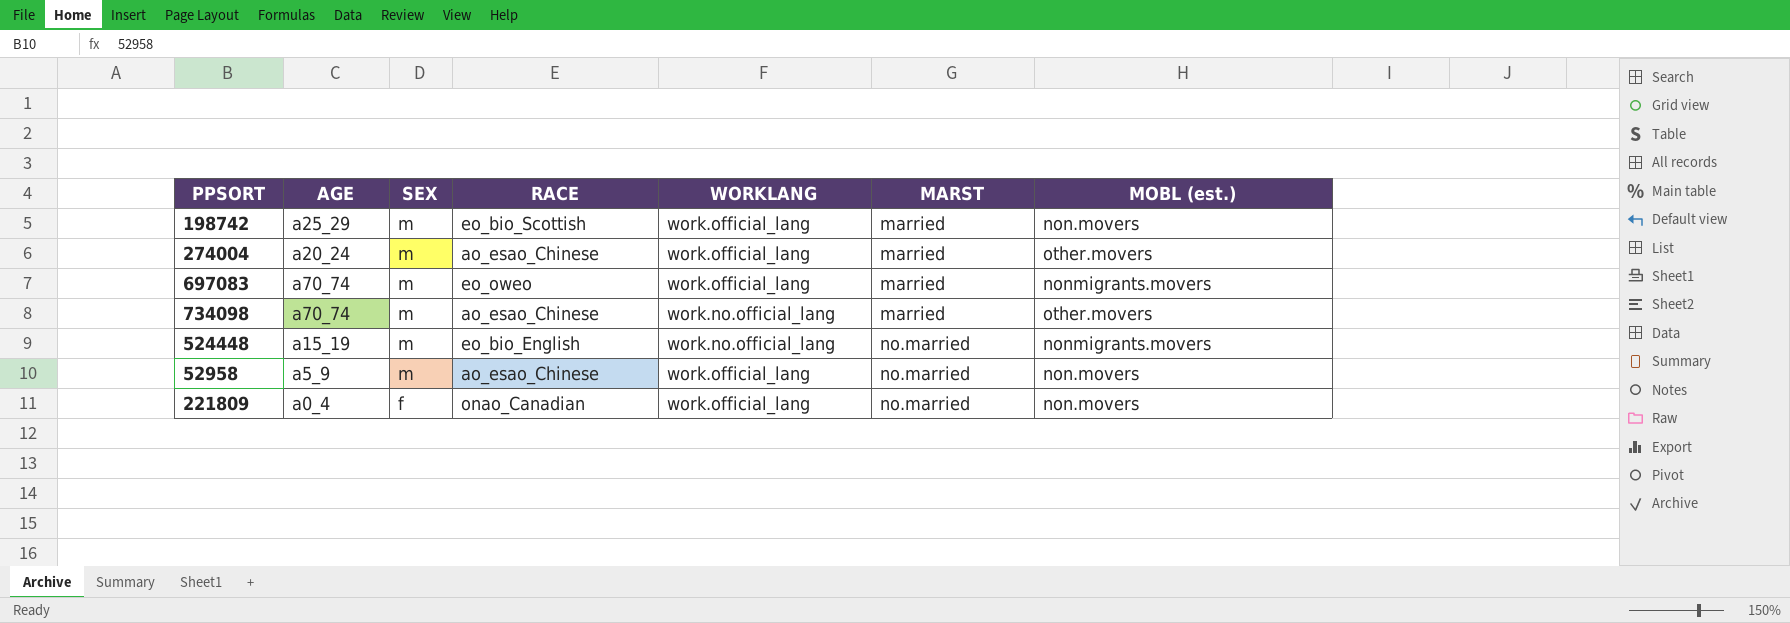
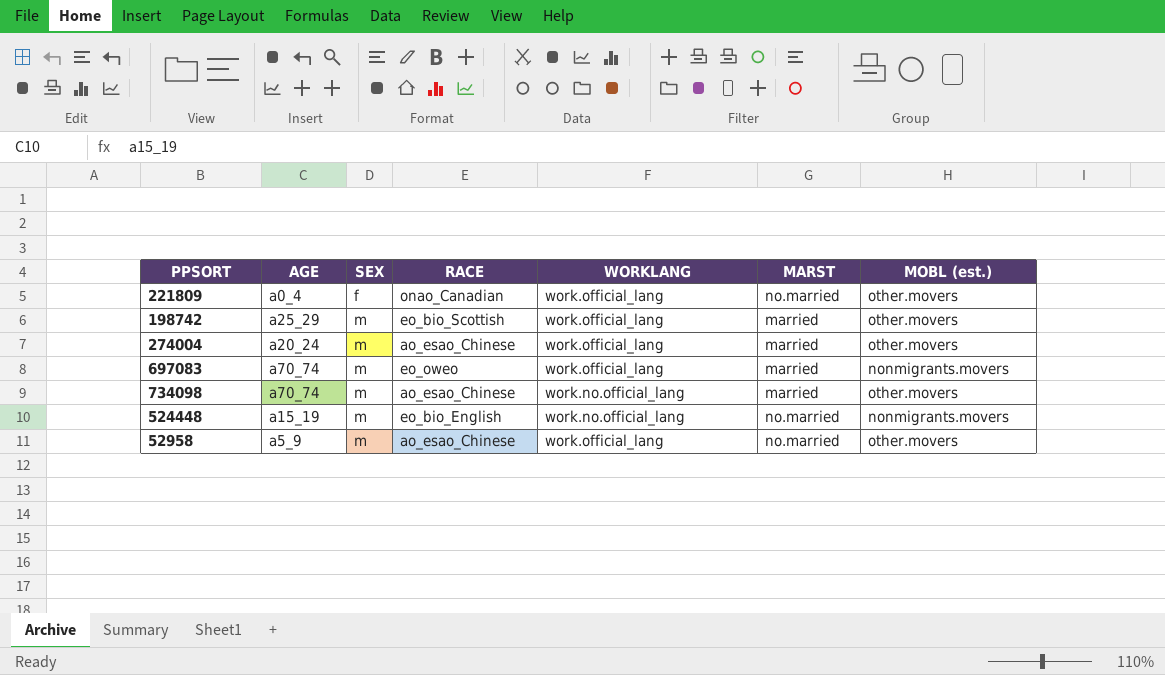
row order: SEX descending -> SEX ascending
221809 | MOBL (est.): non.movers -> other.movers
198742 | MOBL (est.): non.movers -> other.movers
52958 | MOBL (est.): non.movers -> other.movers

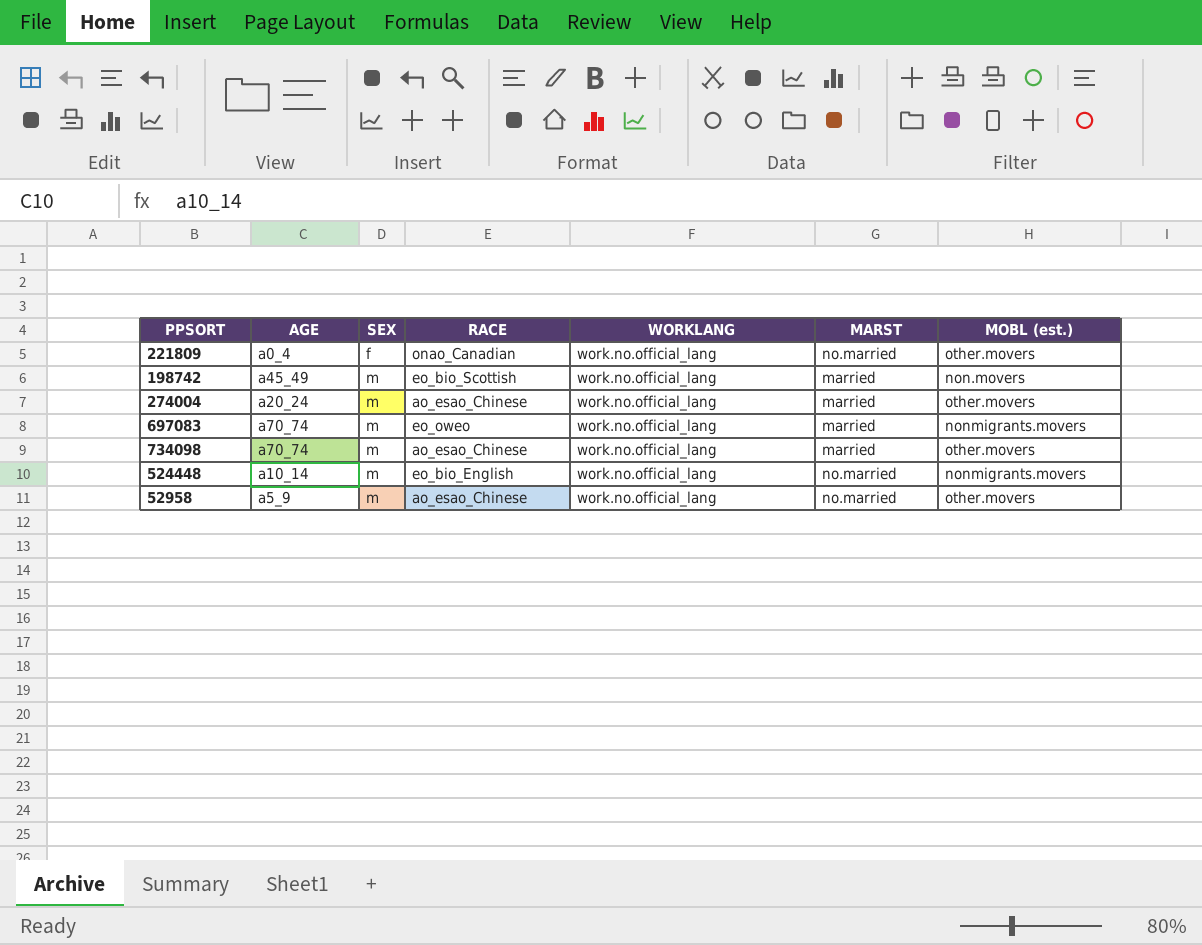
221809 | WORKLANG: work.official_lang -> work.no.official_lang
198742 | AGE: a25_29 -> a45_49
198742 | WORKLANG: work.official_lang -> work.no.official_lang
198742 | MOBL (est.): other.movers -> non.movers
274004 | WORKLANG: work.official_lang -> work.no.official_lang
697083 | WORKLANG: work.official_lang -> work.no.official_lang
524448 | AGE: a15_19 -> a10_14
52958 | WORKLANG: work.official_lang -> work.no.official_lang

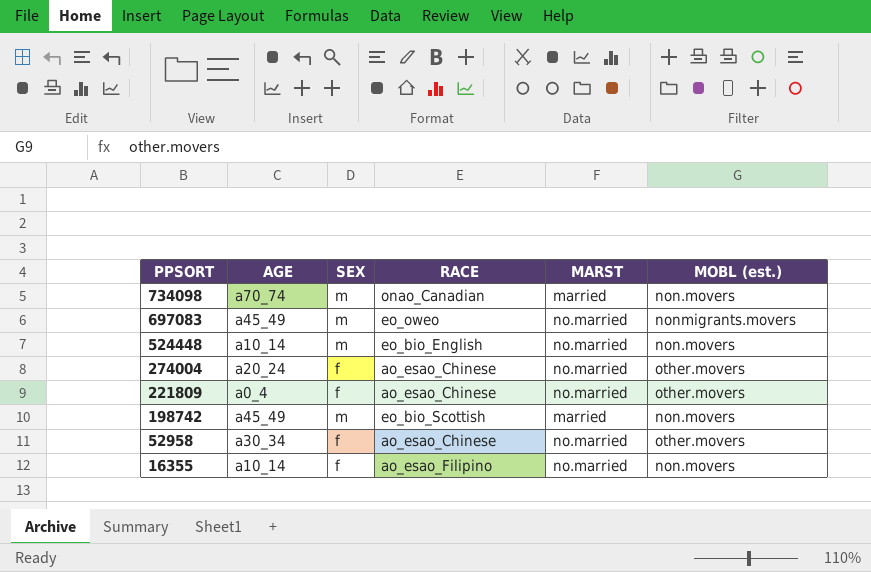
row order: SEX ascending -> PPSORT descending
column WORKLANG | position: 5 -> none
734098 | RACE: ao_esao_Chinese -> onao_Canadian
734098 | MOBL (est.): other.movers -> non.movers
697083 | AGE: a70_74 -> a45_49
697083 | MARST: married -> no.married
524448 | MOBL (est.): nonmigrants.movers -> non.movers
274004 | SEX: m -> f
274004 | MARST: married -> no.married
221809 | RACE: onao_Canadian -> ao_esao_Chinese
52958 | AGE: a5_9 -> a30_34
52958 | SEX: m -> f
row 16355: none -> a10_14 | f | ao_esao_Filipino | no.married | non.movers

